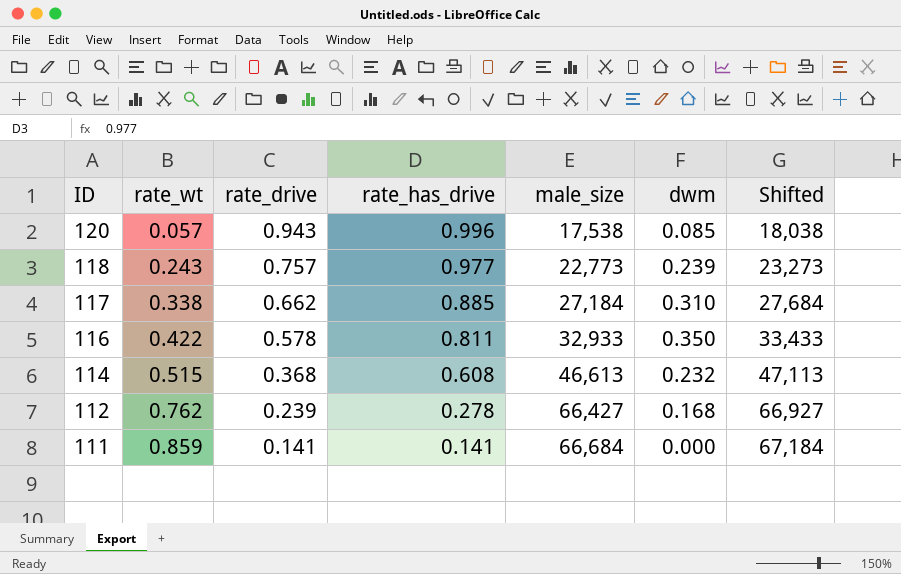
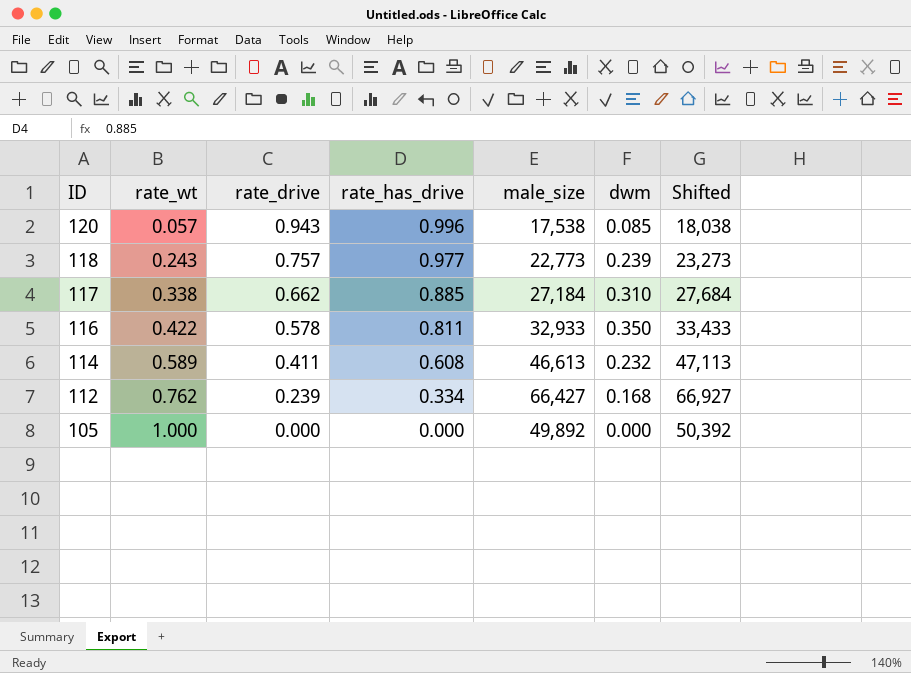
row 111: 0.859 | 0.141 | 0.141 | 66,684 | 0.000 | 67,184 -> none
114 | rate_wt: 0.515 -> 0.589
114 | rate_drive: 0.368 -> 0.411
112 | rate_has_drive: 0.278 -> 0.334
row 105: none -> 1.000 | 0.000 | 0.000 | 49,892 | 0.000 | 50,392

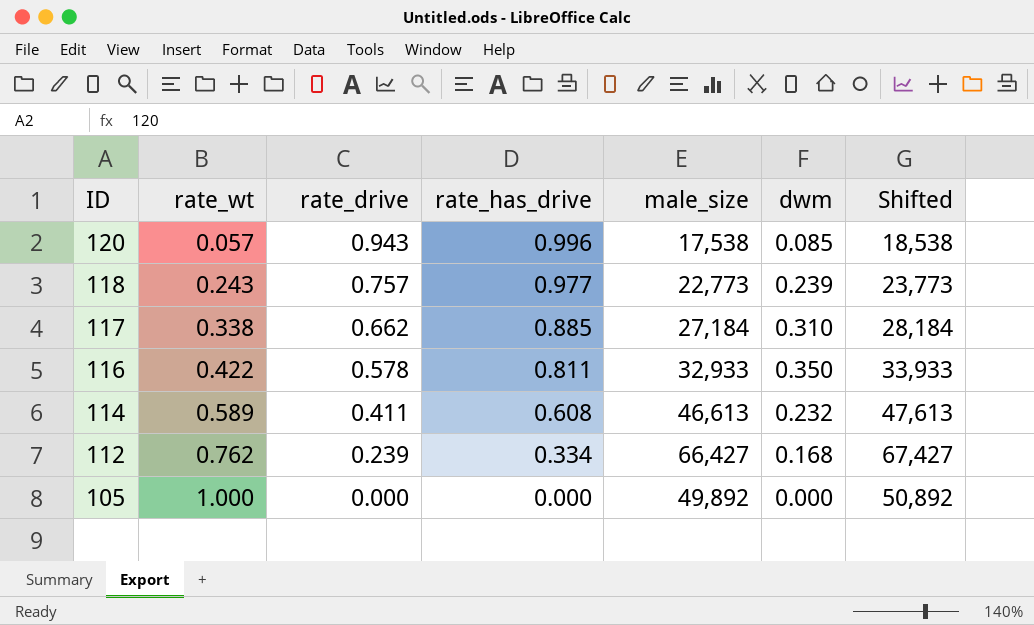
column Shifted | formula: [male_size] + 500 -> [male_size] + 1000

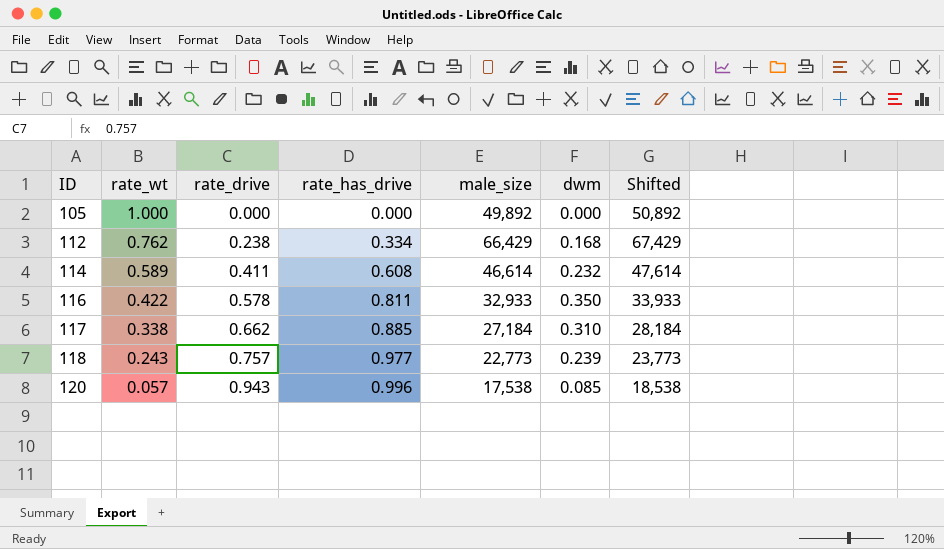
row order: ID descending -> ID ascending
112 | rate_drive: 0.239 -> 0.238
112 | male_size: 66,427 -> 66,429
112 | Shifted: 67,427 -> 67,429
114 | male_size: 46,613 -> 46,614
114 | Shifted: 47,613 -> 47,614

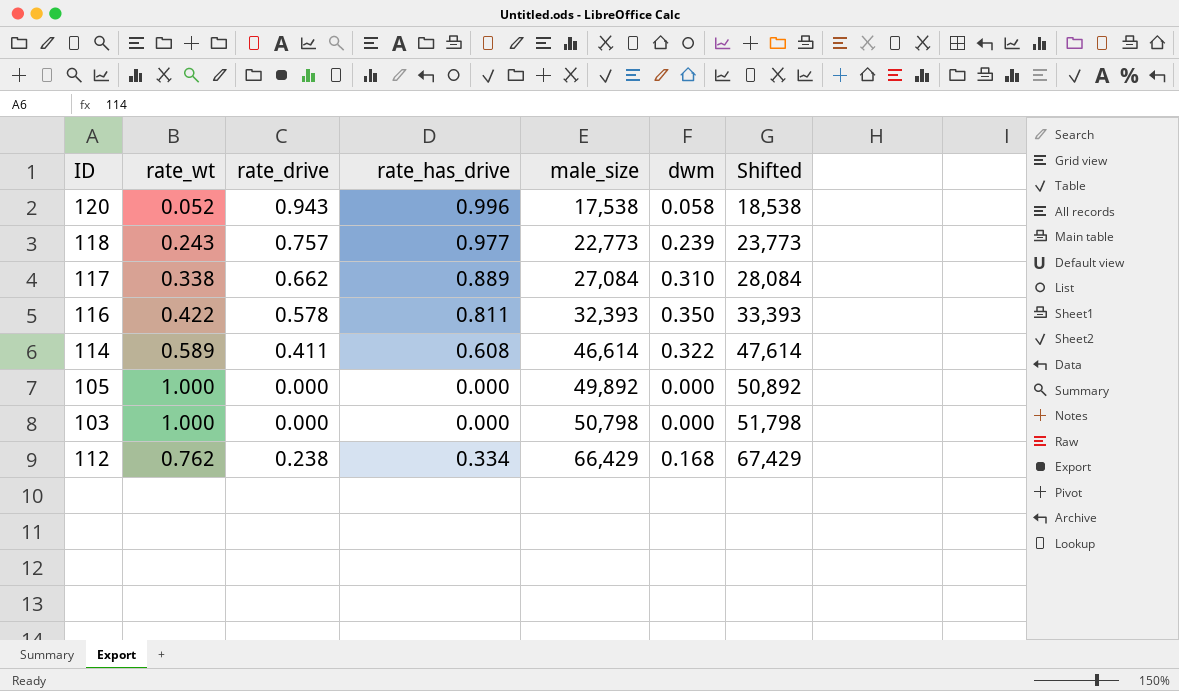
row order: ID ascending -> male_size ascending
120 | rate_wt: 0.057 -> 0.052
120 | dwm: 0.085 -> 0.058
117 | rate_has_drive: 0.885 -> 0.889
117 | male_size: 27,184 -> 27,084
117 | Shifted: 28,184 -> 28,084
116 | male_size: 32,933 -> 32,393
116 | Shifted: 33,933 -> 33,393
114 | dwm: 0.232 -> 0.322
row 103: none -> 1.000 | 0.000 | 0.000 | 50,798 | 0.000 | 51,798

